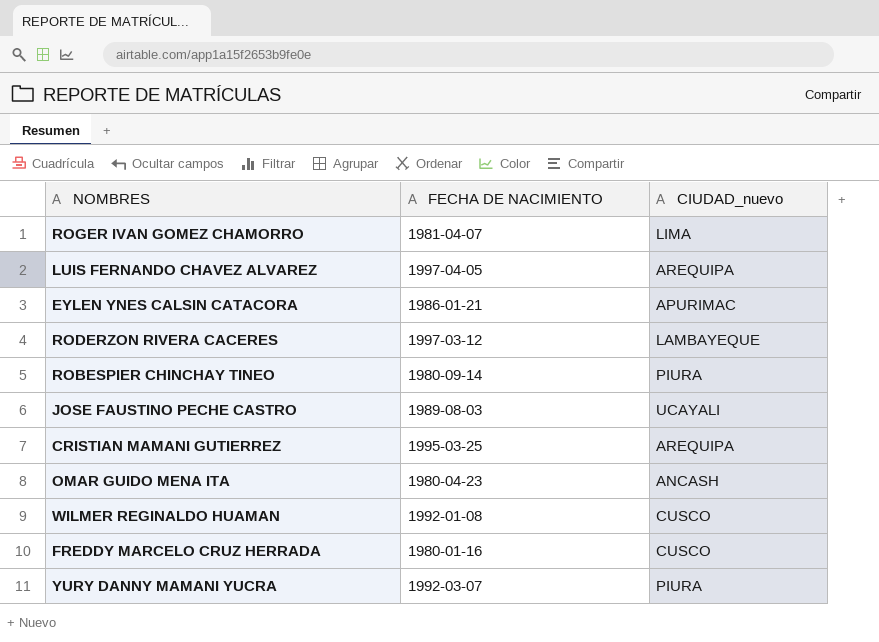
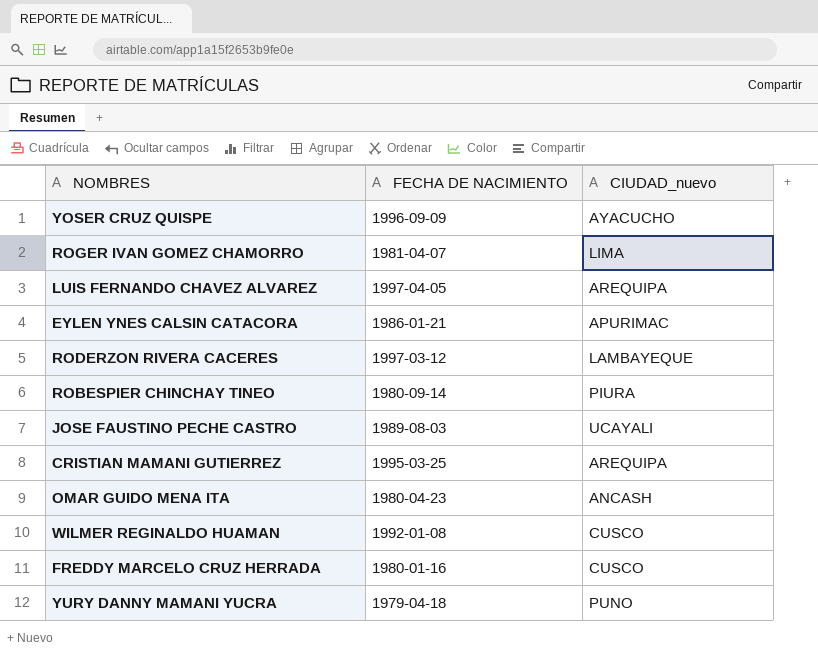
row YOSER CRUZ QUISPE: none -> 1996-09-09 | AYACUCHO
YURY DANNY MAMANI YUCRA | FECHA DE NACIMIENTO: 1992-03-07 -> 1979-04-18
YURY DANNY MAMANI YUCRA | CIUDAD_nuevo: PIURA -> PUNO

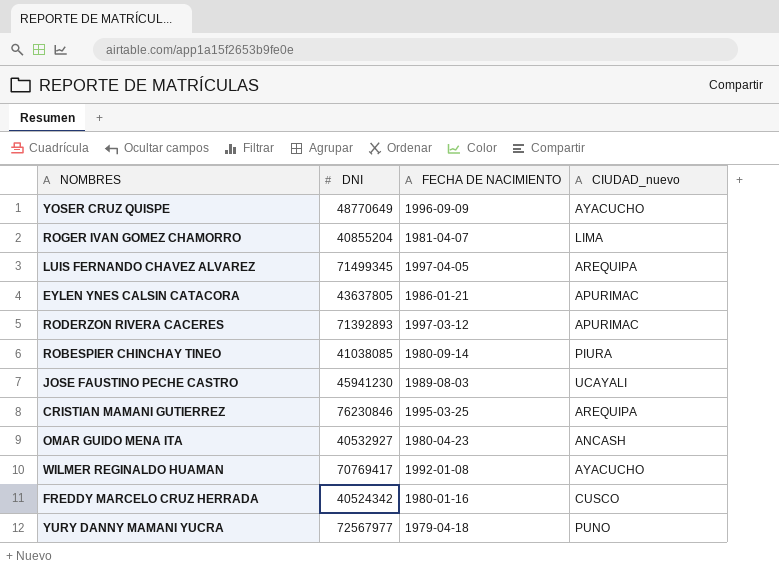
column DNI | position: none -> 2
RODERZON RIVERA CACERES | CIUDAD_nuevo: LAMBAYEQUE -> APURIMAC
WILMER REGINALDO HUAMAN | CIUDAD_nuevo: CUSCO -> AYACUCHO

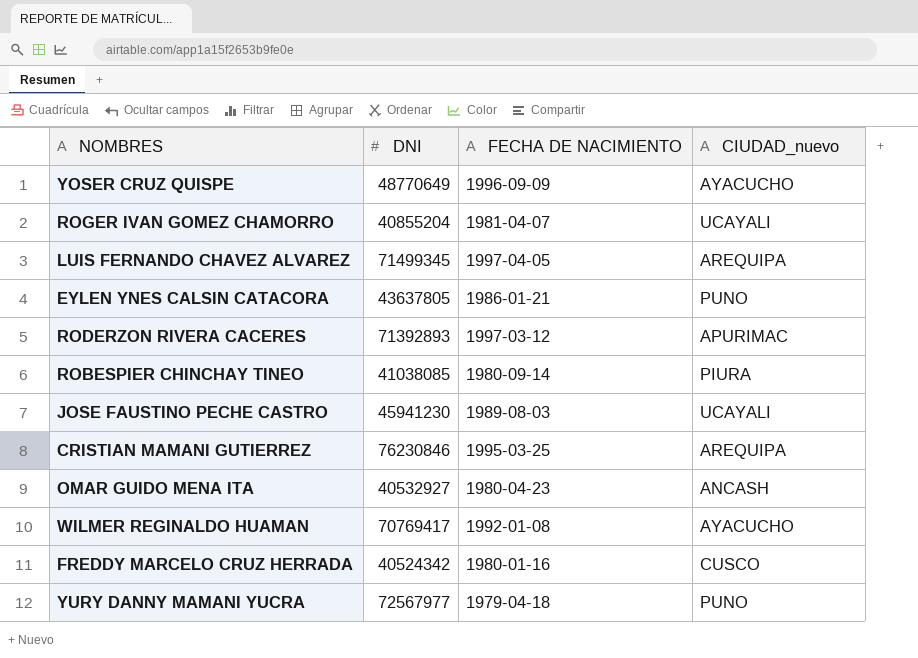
ROGER IVAN GOMEZ CHAMORRO | CIUDAD_nuevo: LIMA -> UCAYALI
EYLEN YNES CALSIN CATACORA | CIUDAD_nuevo: APURIMAC -> PUNO

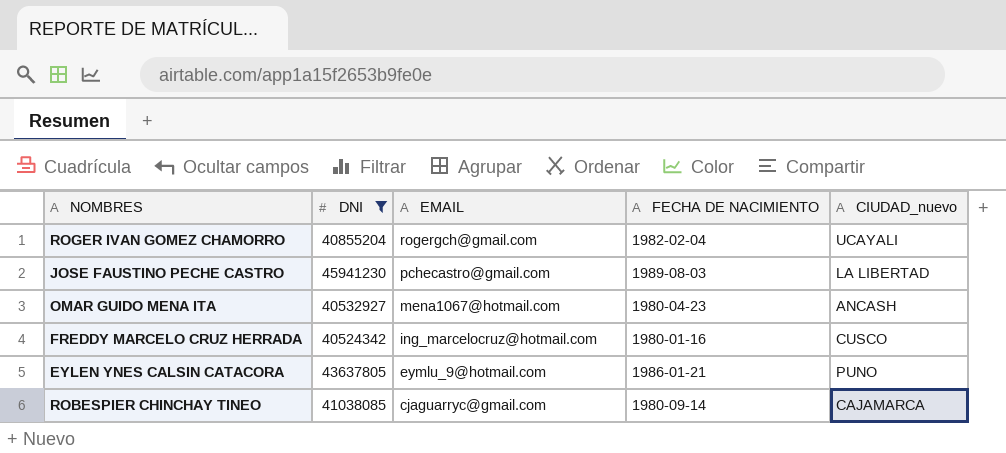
filter: none -> DNI <= 45941230
row order: none -> EMAIL descending
column EMAIL | position: none -> 3
ROGER IVAN GOMEZ CHAMORRO | FECHA DE NACIMIENTO: 1981-04-07 -> 1982-02-04
JOSE FAUSTINO PECHE CASTRO | CIUDAD_nuevo: UCAYALI -> LA LIBERTAD
ROBESPIER CHINCHAY TINEO | CIUDAD_nuevo: PIURA -> CAJAMARCA

